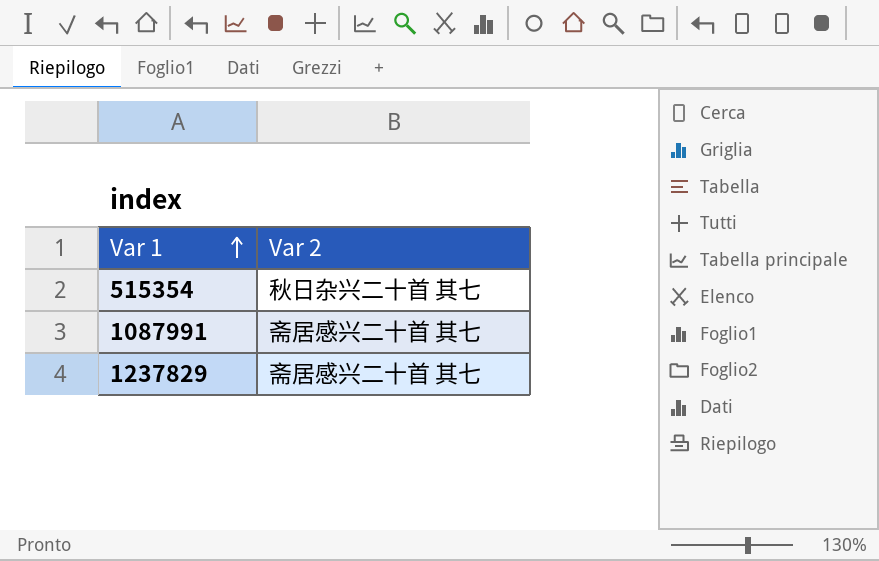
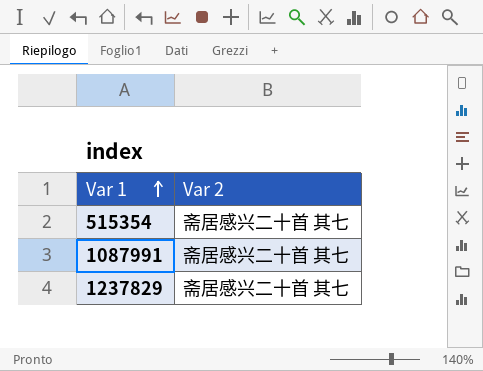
515354 | Var 2: 秋日杂兴二十首 其七 -> 斋居感兴二十首 其七

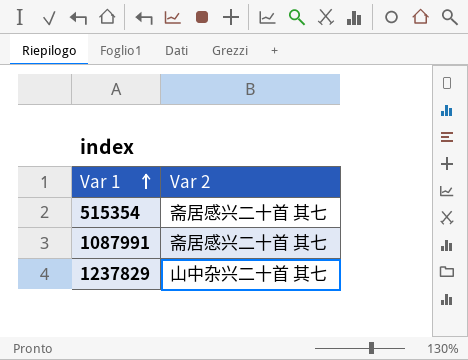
1237829 | Var 2: 斋居感兴二十首 其七 -> 山中杂兴二十首 其七

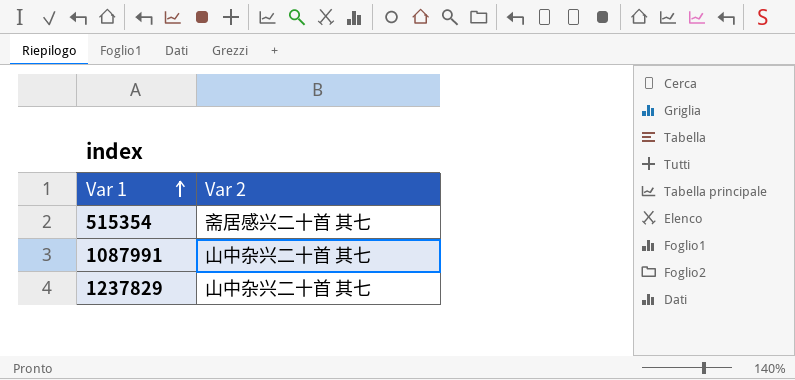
1087991 | Var 2: 斋居感兴二十首 其七 -> 山中杂兴二十首 其七

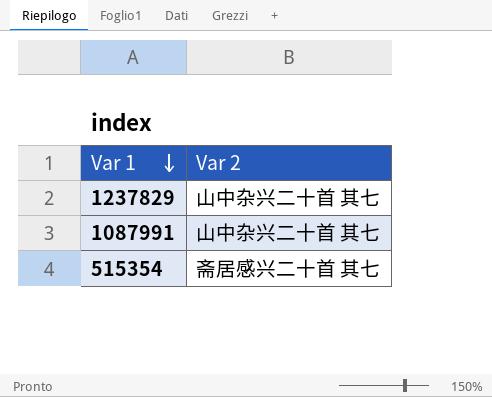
row order: Var 1 ascending -> Var 1 descending

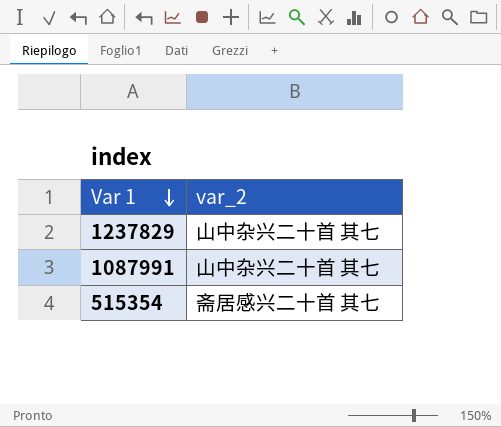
column name: Var 2 -> var_2

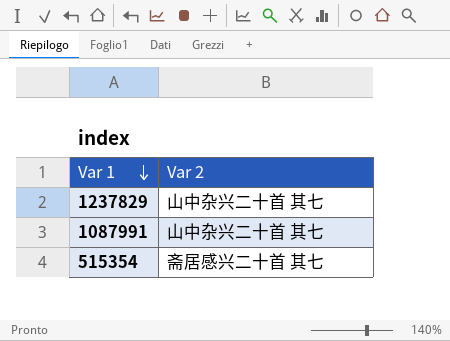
column name: var_2 -> Var 2

